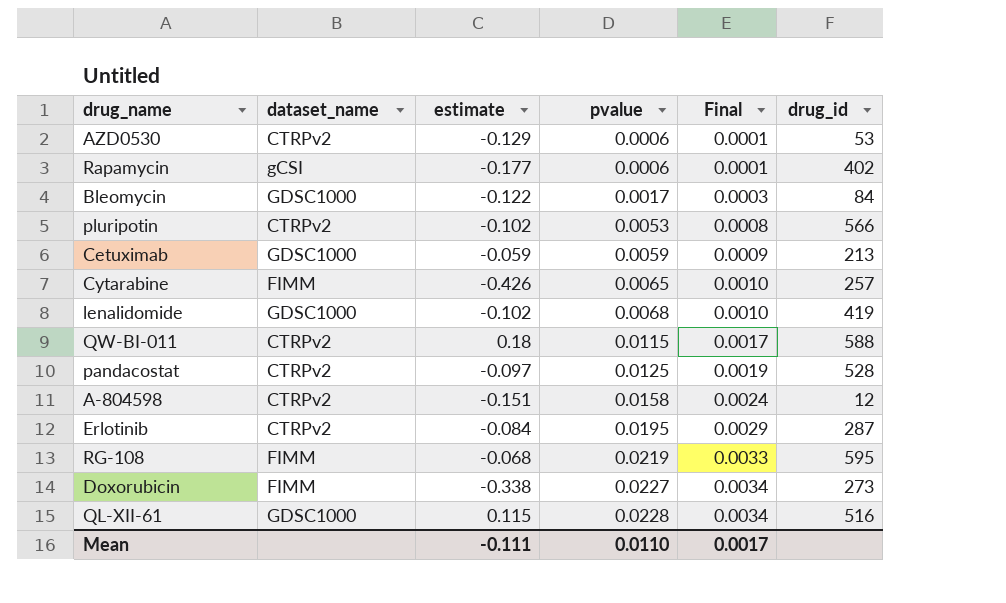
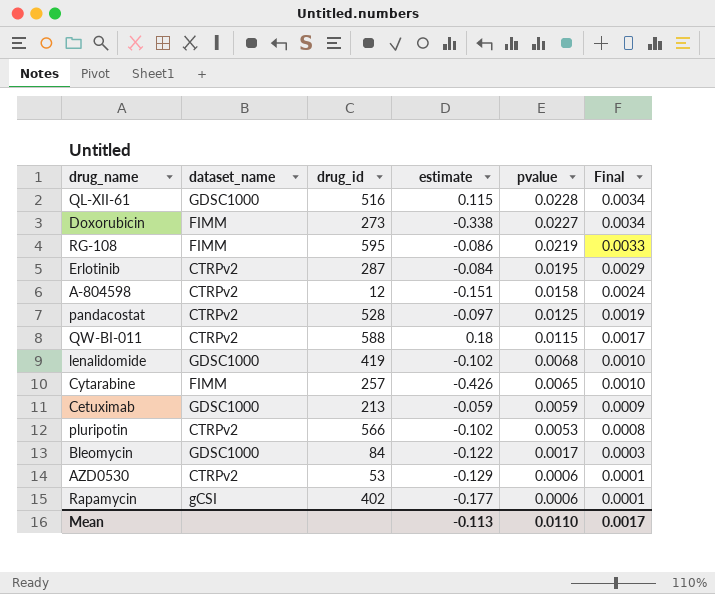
row order: pvalue ascending -> pvalue descending
column drug_id | position: 6 -> 3
RG-108 | estimate: -0.068 -> -0.086
Mean | estimate: -0.111 -> -0.113

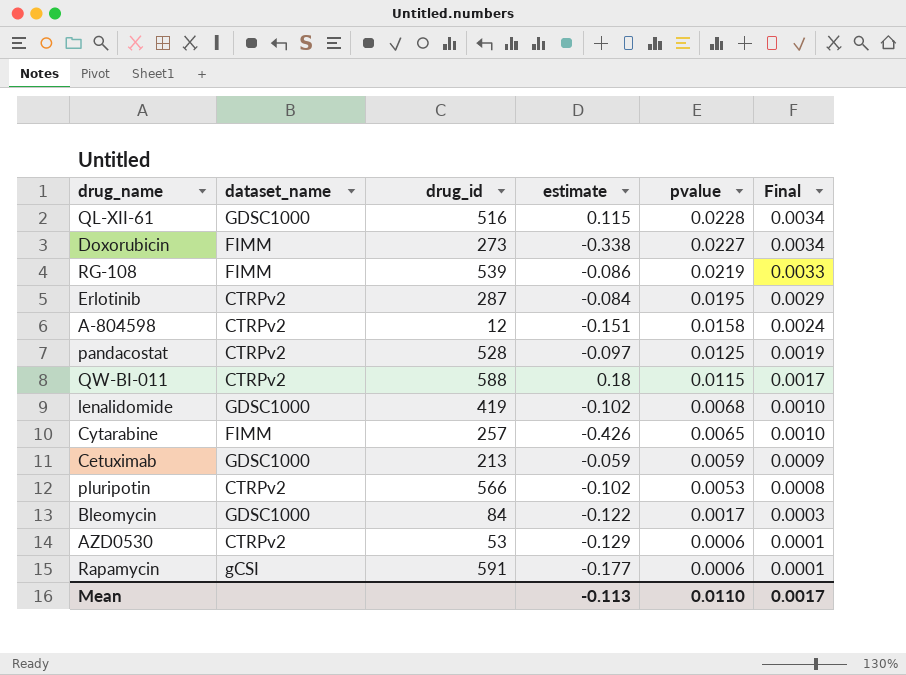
RG-108 | drug_id: 595 -> 539
Rapamycin | drug_id: 402 -> 591

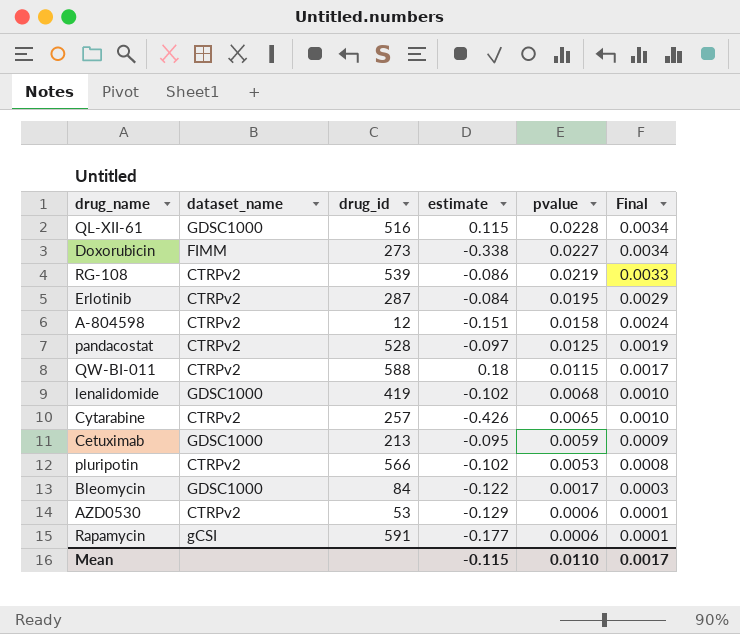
RG-108 | dataset_name: FIMM -> CTRPv2
Cytarabine | dataset_name: FIMM -> CTRPv2
Cetuximab | estimate: -0.059 -> -0.095
Mean | estimate: -0.113 -> -0.115

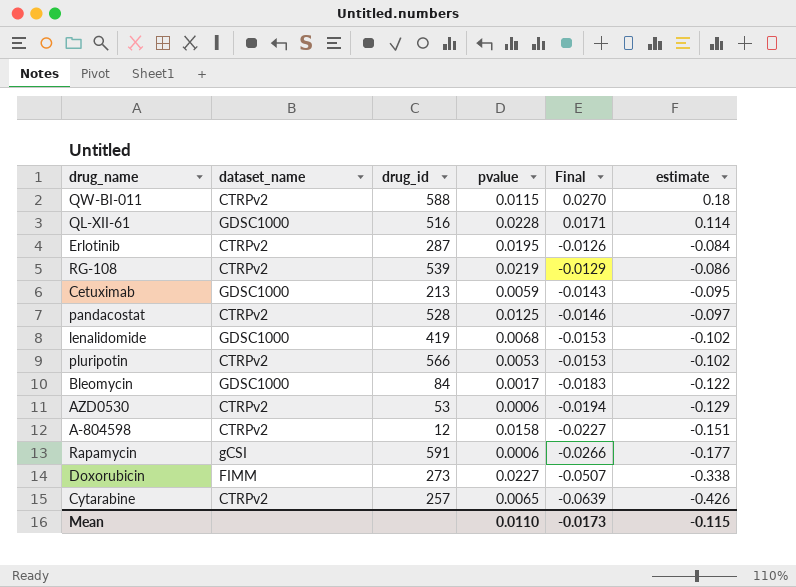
row order: pvalue descending -> Final descending
column Final | formula: [pvalue] * 0.15 -> [estimate] * 0.15
column estimate | position: 4 -> 6
QL-XII-61 | estimate: 0.115 -> 0.114
Mean | Final: 0.0017 -> -0.0173

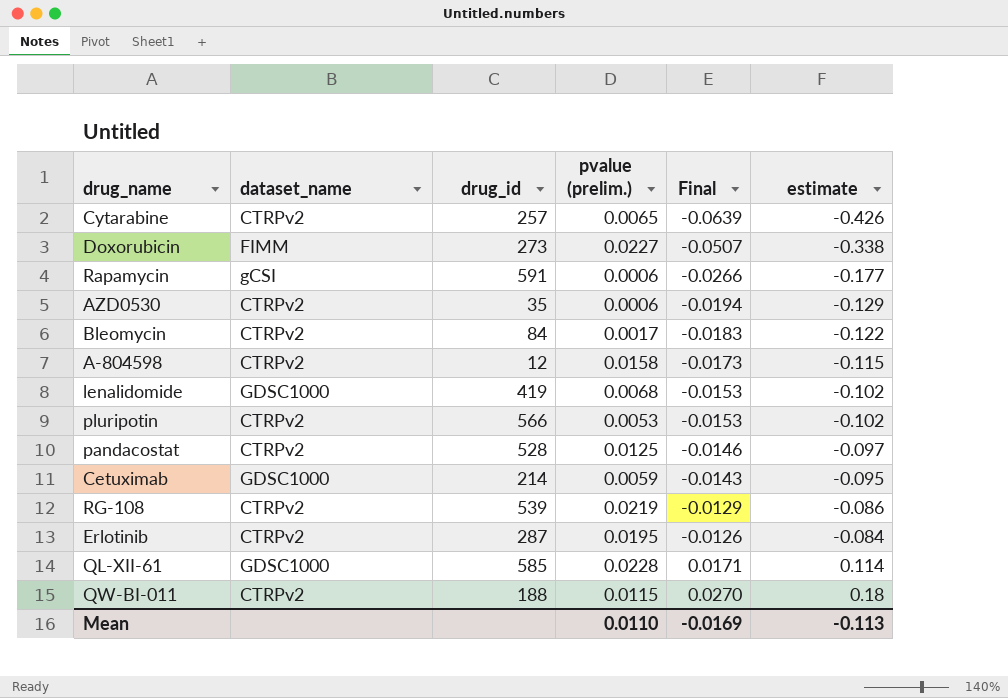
row order: Final descending -> Final ascending
column name: pvalue -> pvalue (prelim.)
AZD0530 | drug_id: 53 -> 35
Bleomycin | dataset_name: GDSC1000 -> CTRPv2
A-804598 | Final: -0.0227 -> -0.0173
A-804598 | estimate: -0.151 -> -0.115
Cetuximab | drug_id: 213 -> 214
QL-XII-61 | drug_id: 516 -> 585
QW-BI-011 | drug_id: 588 -> 188
Mean | Final: -0.0173 -> -0.0169
Mean | estimate: -0.115 -> -0.113

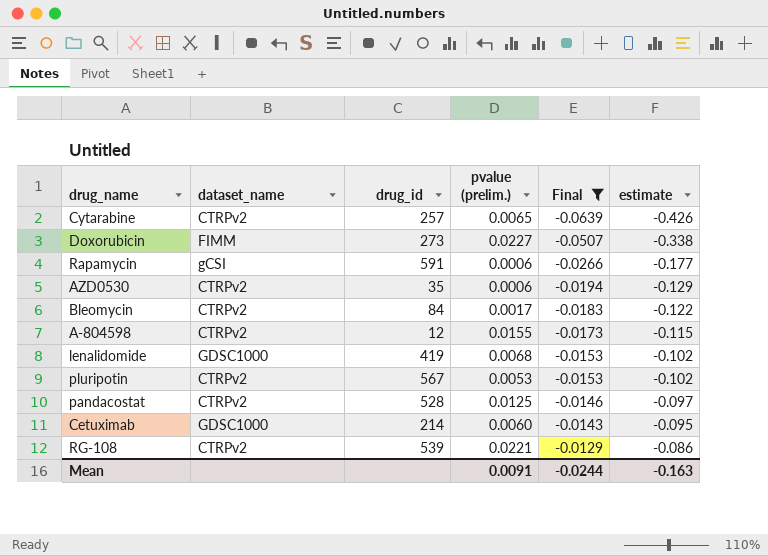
filter: none -> Final <= -0.0129
A-804598 | pvalue (prelim.): 0.0158 -> 0.0155
pluripotin | drug_id: 566 -> 567
Cetuximab | pvalue (prelim.): 0.0059 -> 0.0060
RG-108 | pvalue (prelim.): 0.0219 -> 0.0221
Mean | pvalue (prelim.): 0.0110 -> 0.0091
Mean | Final: -0.0169 -> -0.0244
Mean | estimate: -0.113 -> -0.163

